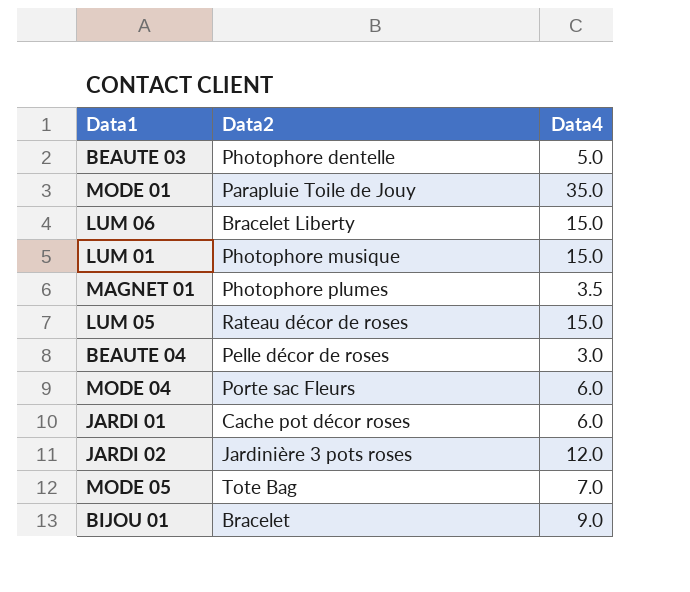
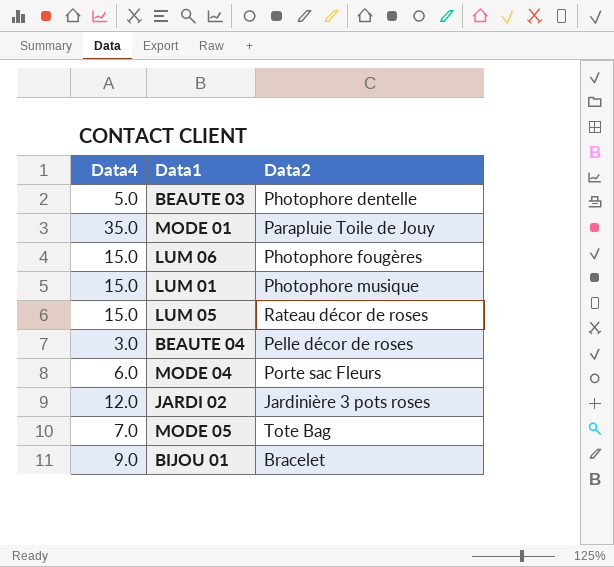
column Data4 | position: 3 -> 1
row MAGNET 01: Photophore plumes | 3.5 -> none
row JARDI 01: Cache pot décor roses | 6.0 -> none
LUM 06 | Data2: Bracelet Liberty -> Photophore fougères

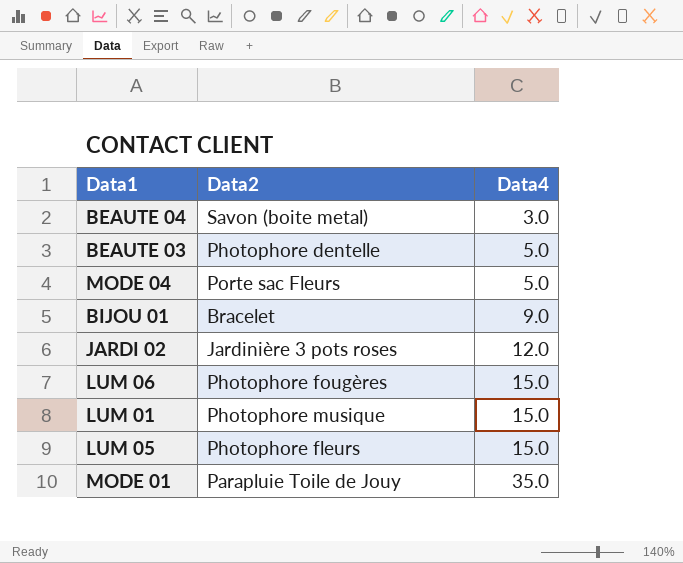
row order: none -> Data4 ascending
column Data4 | position: 1 -> 3
row MODE 05: 7.0 | Tote Bag -> none
BEAUTE 04 | Data2: Pelle décor de roses -> Savon (boite metal)
MODE 04 | Data4: 6.0 -> 5.0
LUM 05 | Data2: Rateau décor de roses -> Photophore fleurs

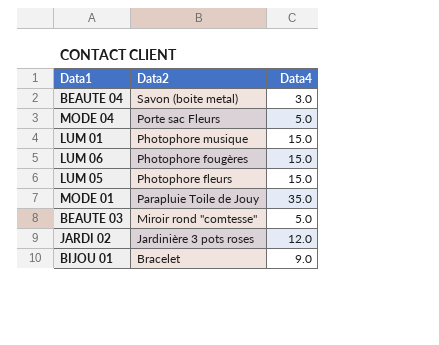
row order: Data4 ascending -> Data2 descending
BEAUTE 03 | Data2: Photophore dentelle -> Miroir rond "comtesse"

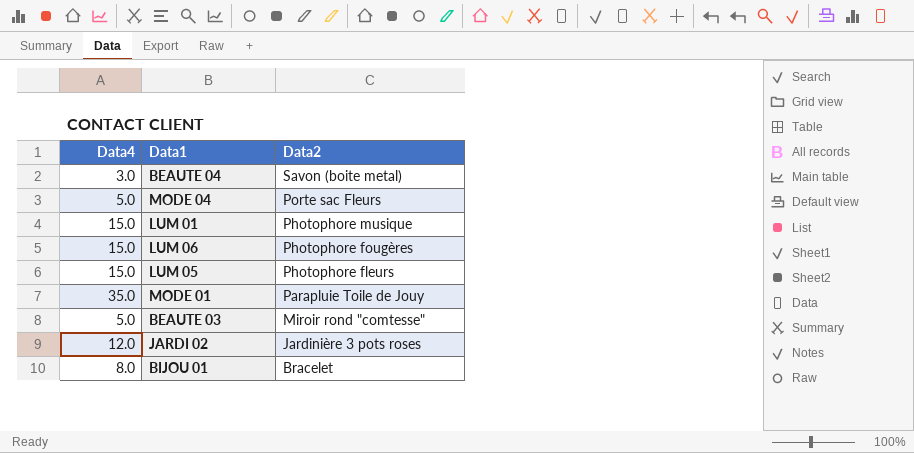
column Data4 | position: 3 -> 1
BIJOU 01 | Data4: 9.0 -> 8.0

